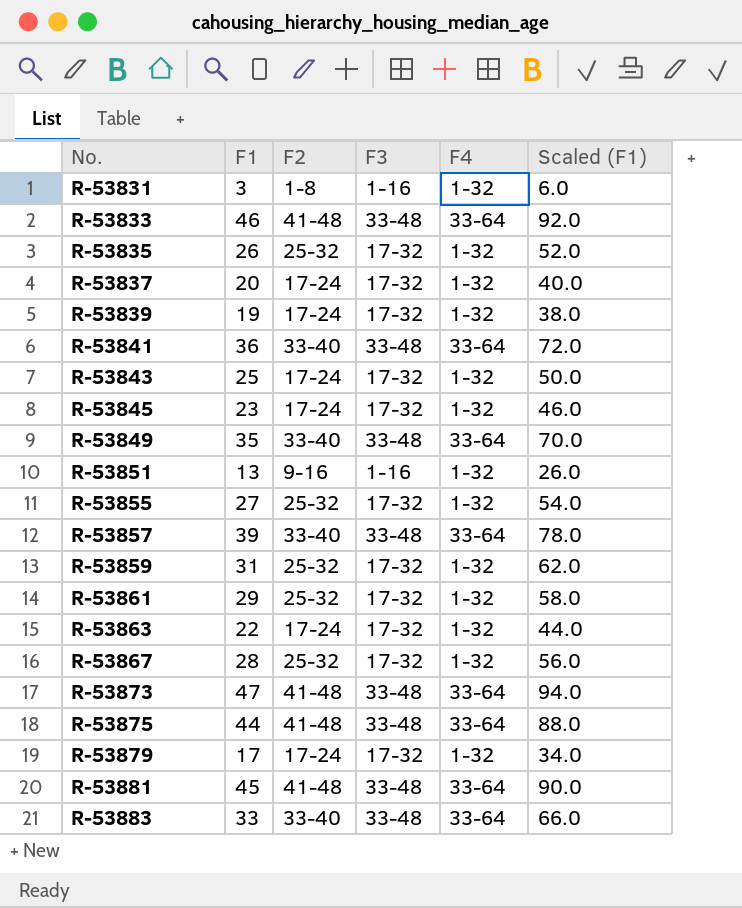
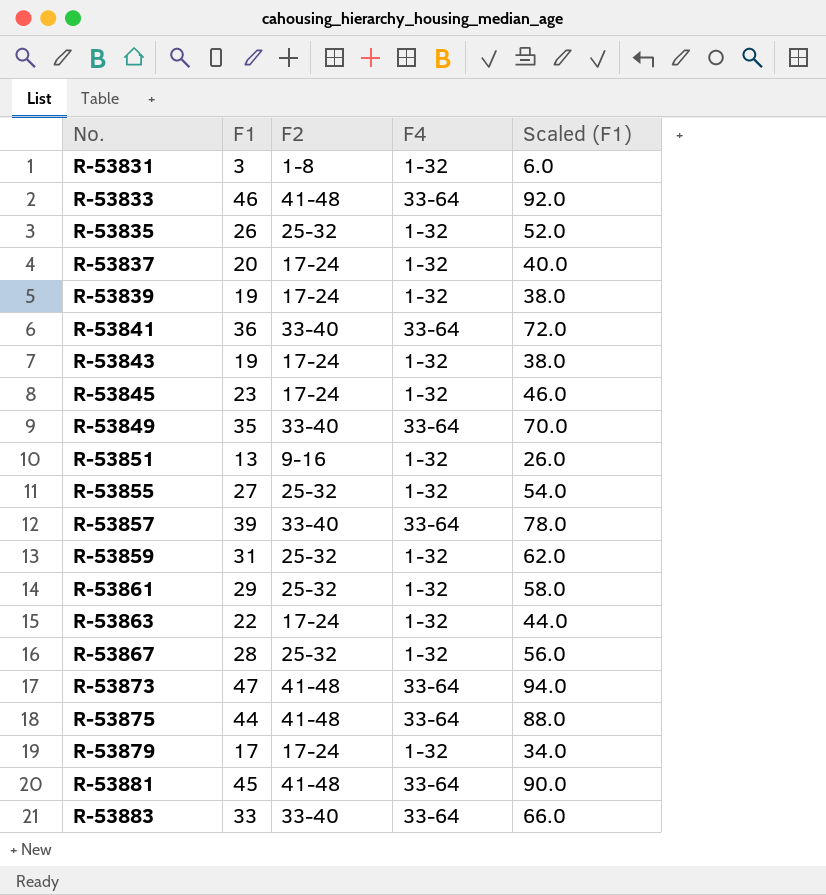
column F3 | position: 4 -> none
R-53843 | F1: 25 -> 19
R-53843 | Scaled (F1): 50.0 -> 38.0

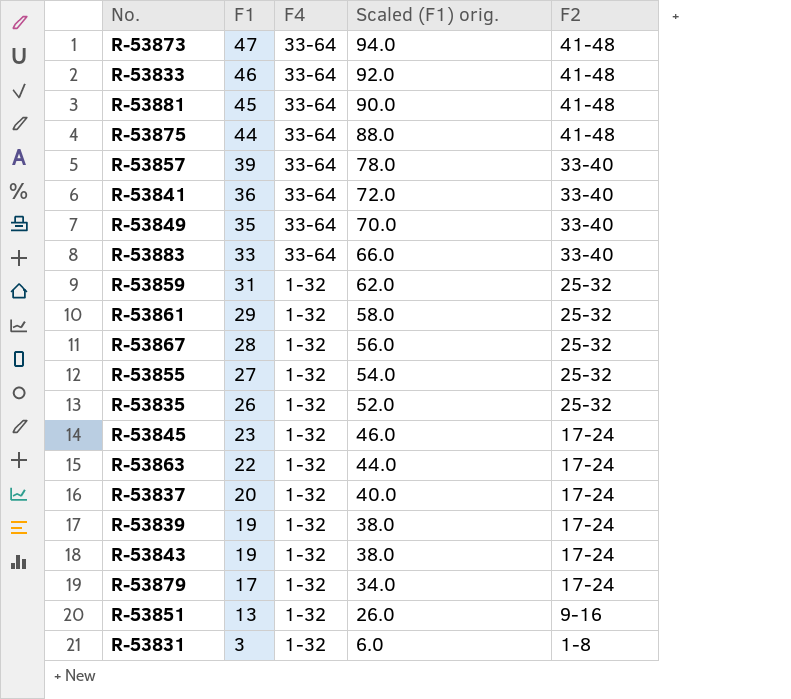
row order: No. ascending -> F1 descending
column name: Scaled (F1) -> Scaled (F1) orig.
column F2 | position: 3 -> 5

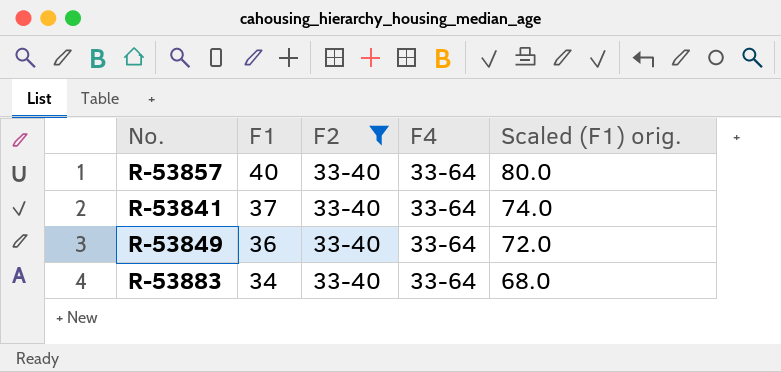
filter: none -> F2 = 33-40
column F2 | position: 5 -> 3
R-53857 | F1: 39 -> 40
R-53857 | Scaled (F1) orig.: 78.0 -> 80.0
R-53841 | F1: 36 -> 37
R-53841 | Scaled (F1) orig.: 72.0 -> 74.0
R-53849 | F1: 35 -> 36
R-53849 | Scaled (F1) orig.: 70.0 -> 72.0
R-53883 | F1: 33 -> 34
R-53883 | Scaled (F1) orig.: 66.0 -> 68.0

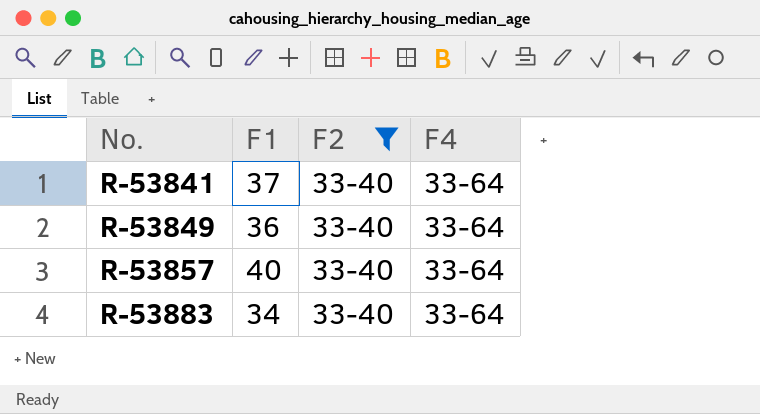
row order: F1 descending -> No. ascending
column Scaled (F1) orig. | formula: [F1] * 2 -> none

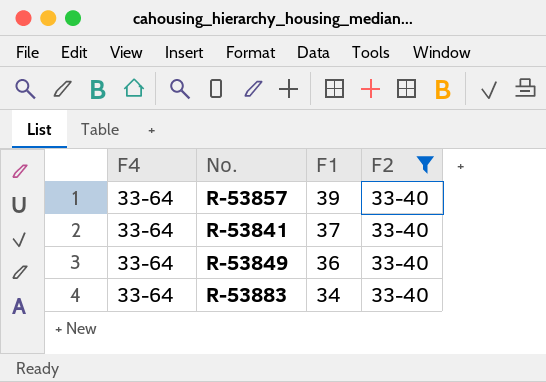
row order: No. ascending -> F1 descending
column F4 | position: 4 -> 1
R-53857 | F1: 40 -> 39

